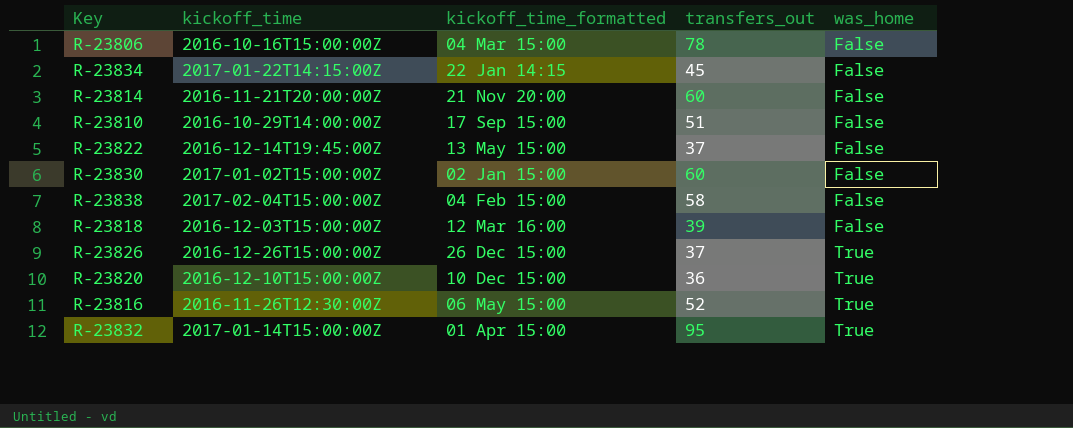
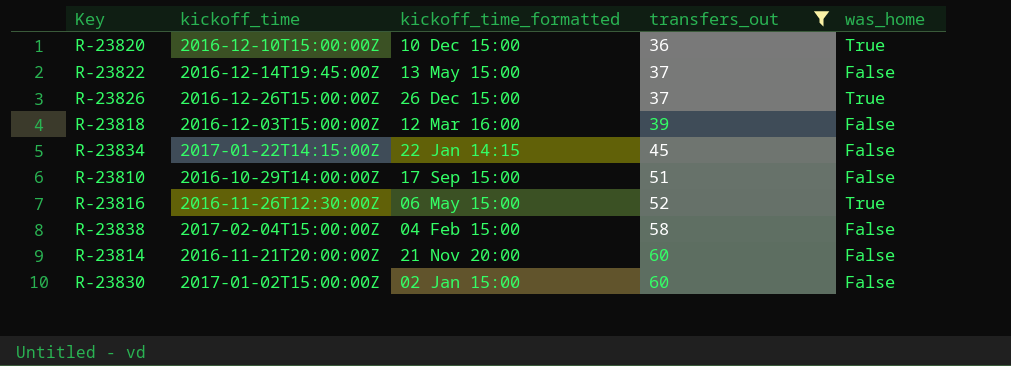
filter: none -> transfers_out <= 60
row order: was_home ascending -> transfers_out ascending

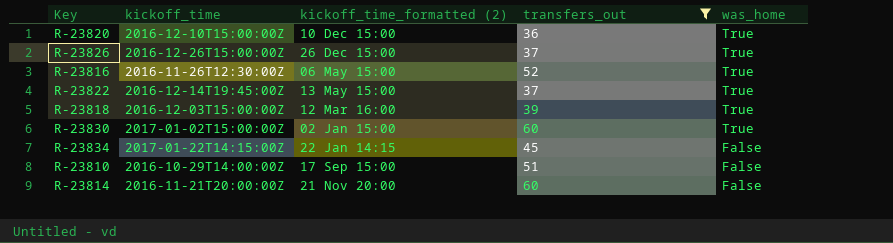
row order: transfers_out ascending -> was_home descending
column name: kickoff_time_formatted -> kickoff_time_formatted (2)
row R-23838: 2017-02-04T15:00:00Z | 04 Feb 15:00 | 58 | False -> none
R-23822 | was_home: False -> True
R-23818 | was_home: False -> True
R-23830 | was_home: False -> True

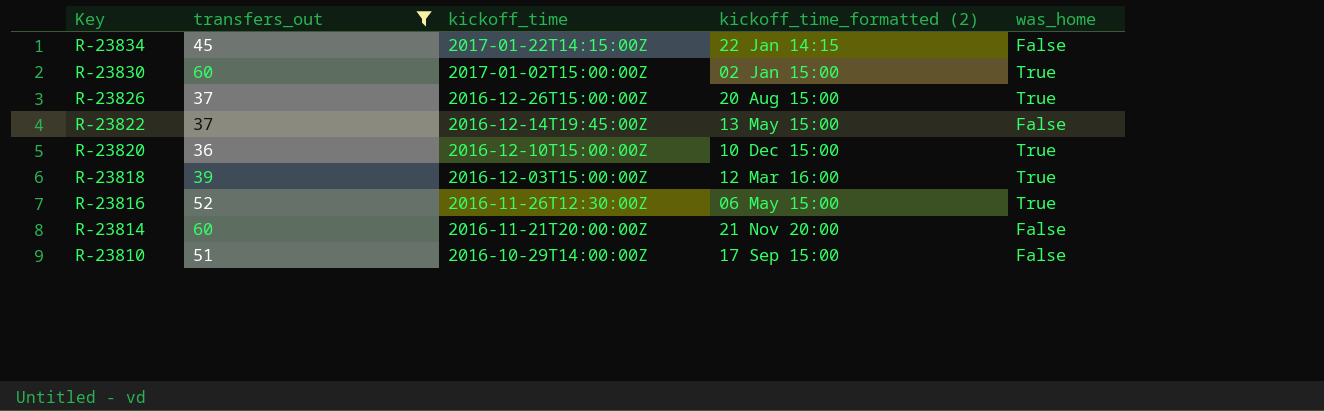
row order: was_home descending -> Key descending
column transfers_out | position: 4 -> 2
R-23826 | kickoff_time_formatted (2): 26 Dec 15:00 -> 20 Aug 15:00
R-23822 | was_home: True -> False

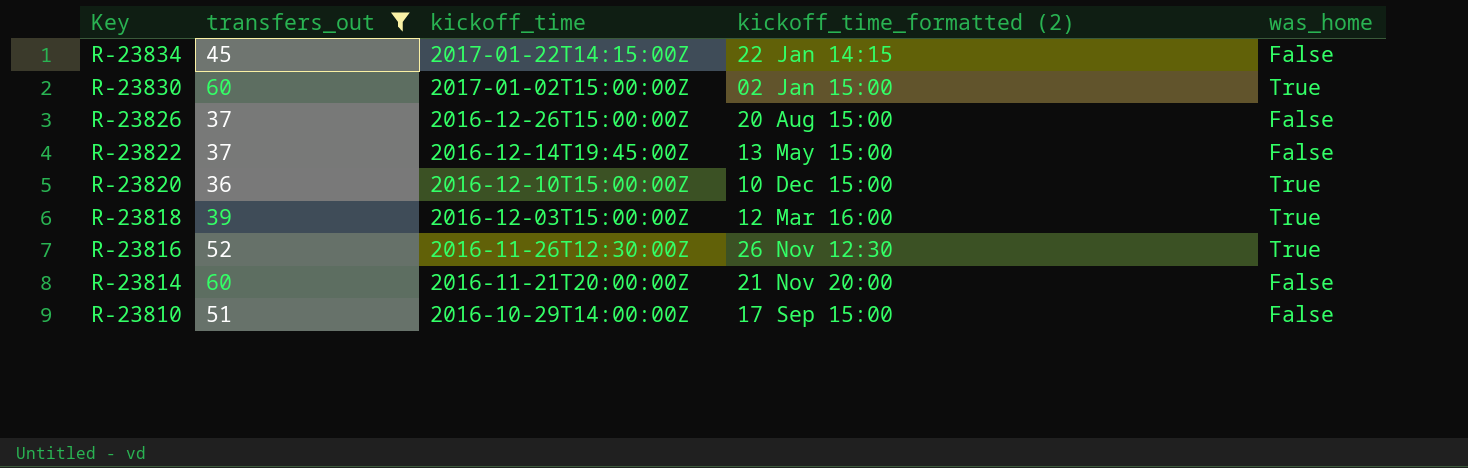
R-23826 | was_home: True -> False
R-23816 | kickoff_time_formatted (2): 06 May 15:00 -> 26 Nov 12:30

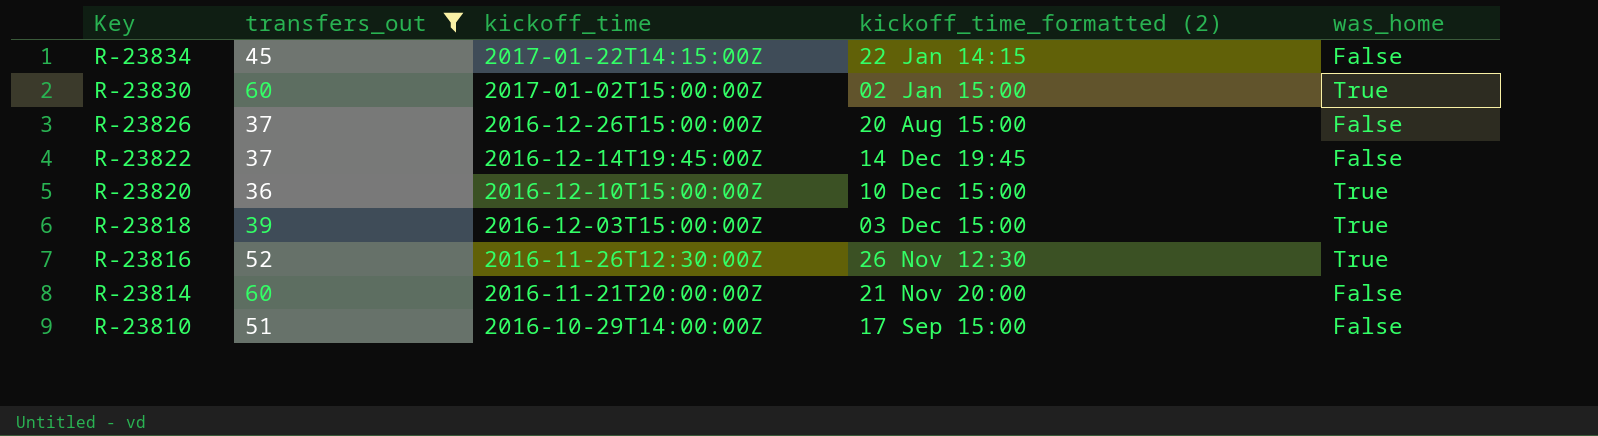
R-23822 | kickoff_time_formatted (2): 13 May 15:00 -> 14 Dec 19:45
R-23818 | kickoff_time_formatted (2): 12 Mar 16:00 -> 03 Dec 15:00

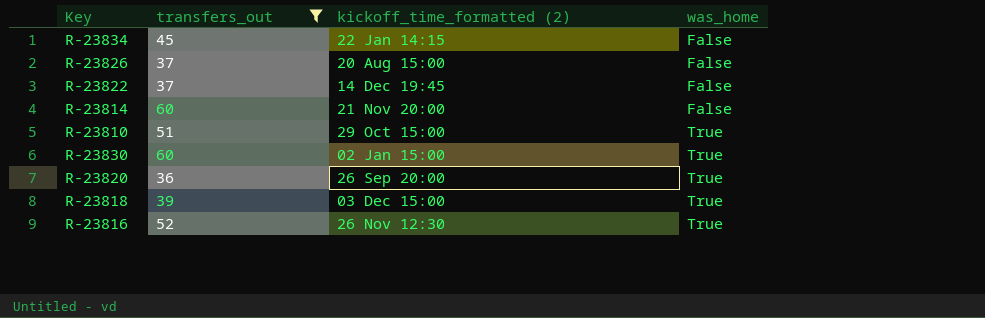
row order: Key descending -> was_home ascending
column kickoff_time | position: 3 -> none
R-23810 | kickoff_time_formatted (2): 17 Sep 15:00 -> 29 Oct 15:00
R-23810 | was_home: False -> True
R-23820 | kickoff_time_formatted (2): 10 Dec 15:00 -> 26 Sep 20:00

